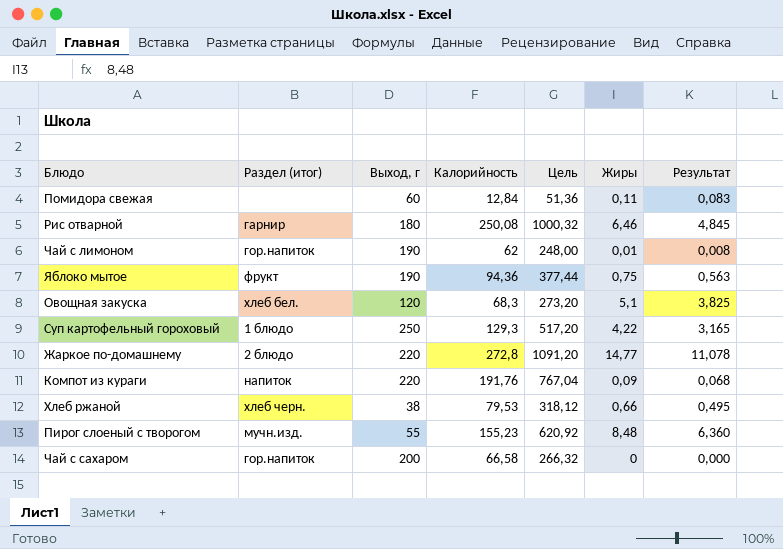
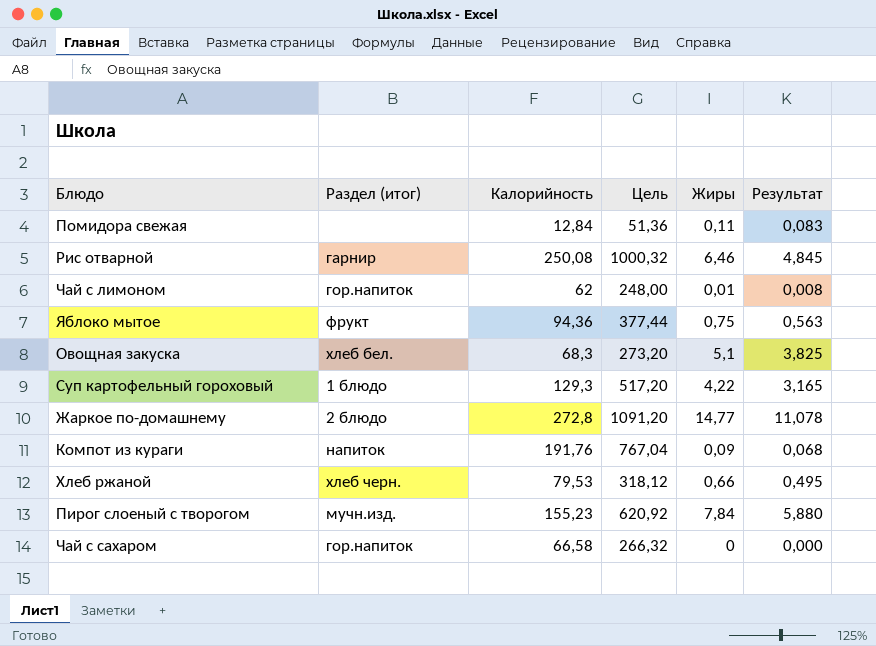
column Выход, г | position: 3 -> none
Пирог слоеный с творогом | Жиры: 8,48 -> 7,84
Пирог слоеный с творогом | Результат: 6,360 -> 5,880

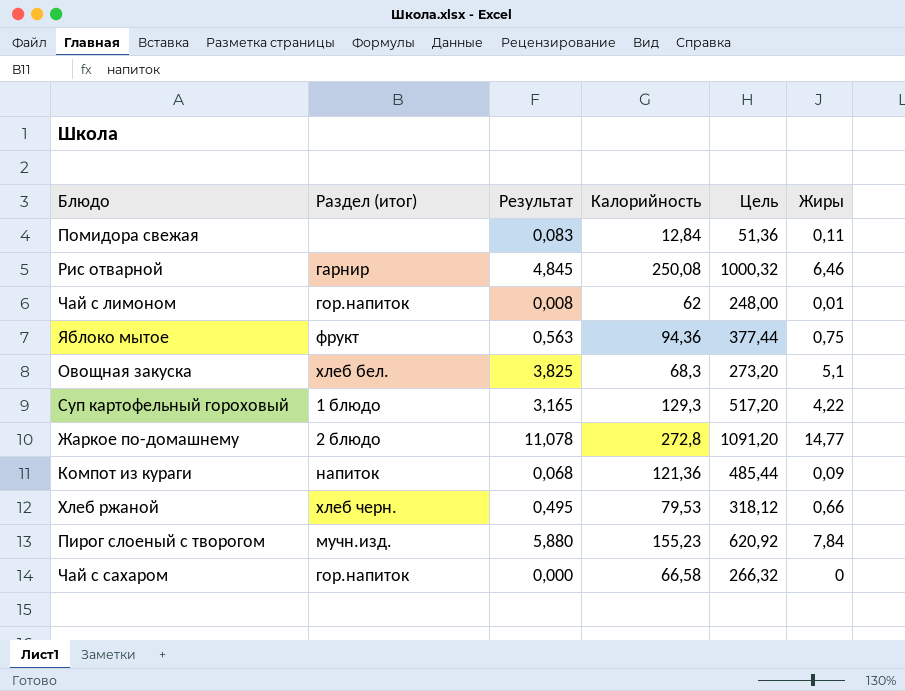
column Результат | position: 6 -> 3
Компот из кураги | Калорийность: 191,76 -> 121,36
Компот из кураги | Цель: 767,04 -> 485,44

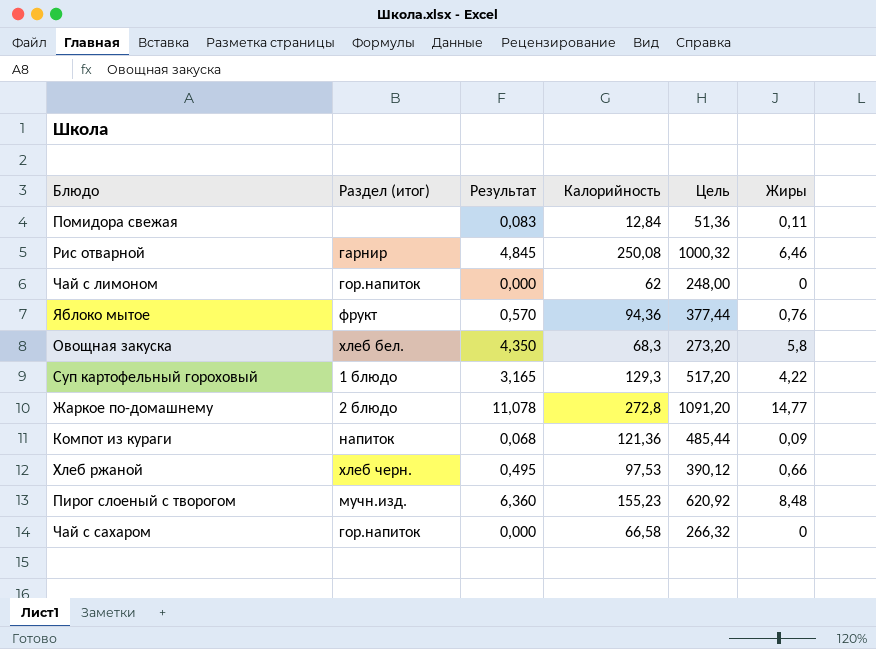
Чай с лимоном | Результат: 0,008 -> 0,000
Чай с лимоном | Жиры: 0,01 -> 0
Яблоко мытое | Результат: 0,563 -> 0,570
Яблоко мытое | Жиры: 0,75 -> 0,76
Овощная закуска | Результат: 3,825 -> 4,350
Овощная закуска | Жиры: 5,1 -> 5,8
Хлеб ржаной | Калорийность: 79,53 -> 97,53
Хлеб ржаной | Цель: 318,12 -> 390,12
Пирог слоеный с творогом | Результат: 5,880 -> 6,360
Пирог слоеный с творогом | Жиры: 7,84 -> 8,48

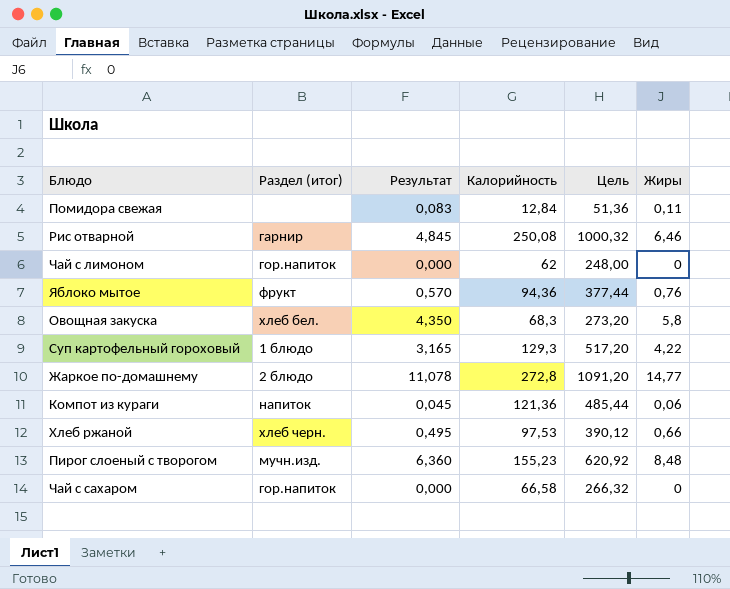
Компот из кураги | Результат: 0,068 -> 0,045
Компот из кураги | Жиры: 0,09 -> 0,06

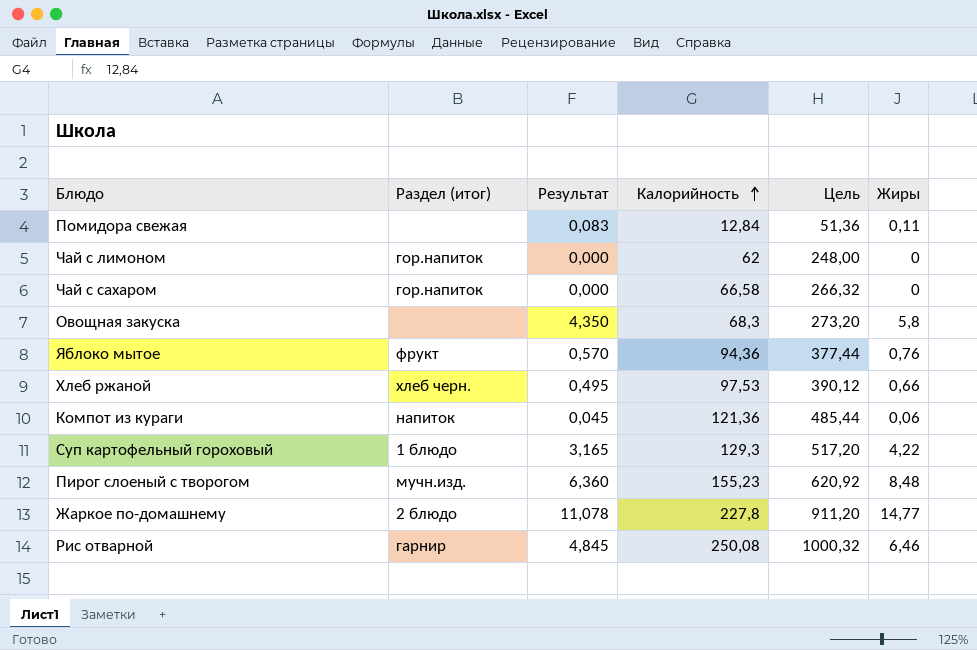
row order: none -> Калорийность ascending
Овощная закуска | Раздел (итог): хлеб бел. -> none
Жаркое по-домашнему | Калорийность: 272,8 -> 227,8
Жаркое по-домашнему | Цель: 1091,20 -> 911,20

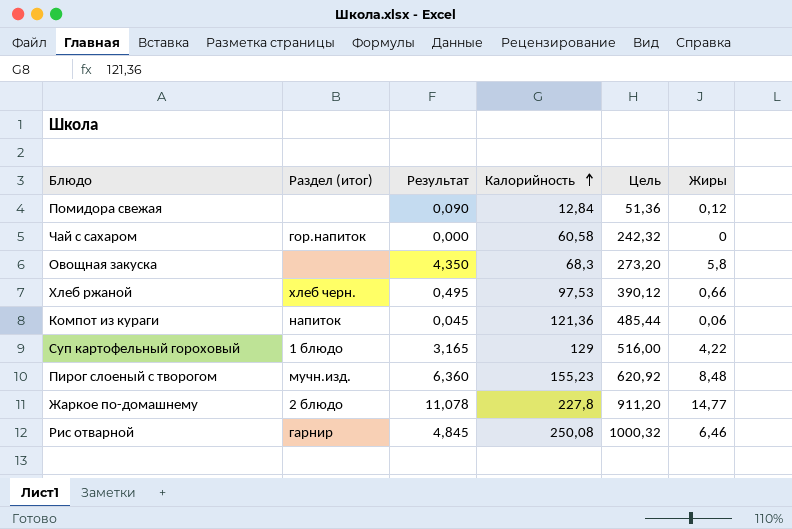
row Чай с лимоном: гор.напиток | 0,000 | 62 | 248,00 | 0 -> none
row Яблоко мытое: фрукт | 0,570 | 94,36 | 377,44 | 0,76 -> none
Помидора свежая | Результат: 0,083 -> 0,090
Помидора свежая | Жиры: 0,11 -> 0,12
Чай с сахаром | Калорийность: 66,58 -> 60,58
Чай с сахаром | Цель: 266,32 -> 242,32
Суп картофельный гороховый | Калорийность: 129,3 -> 129
Суп картофельный гороховый | Цель: 517,20 -> 516,00

